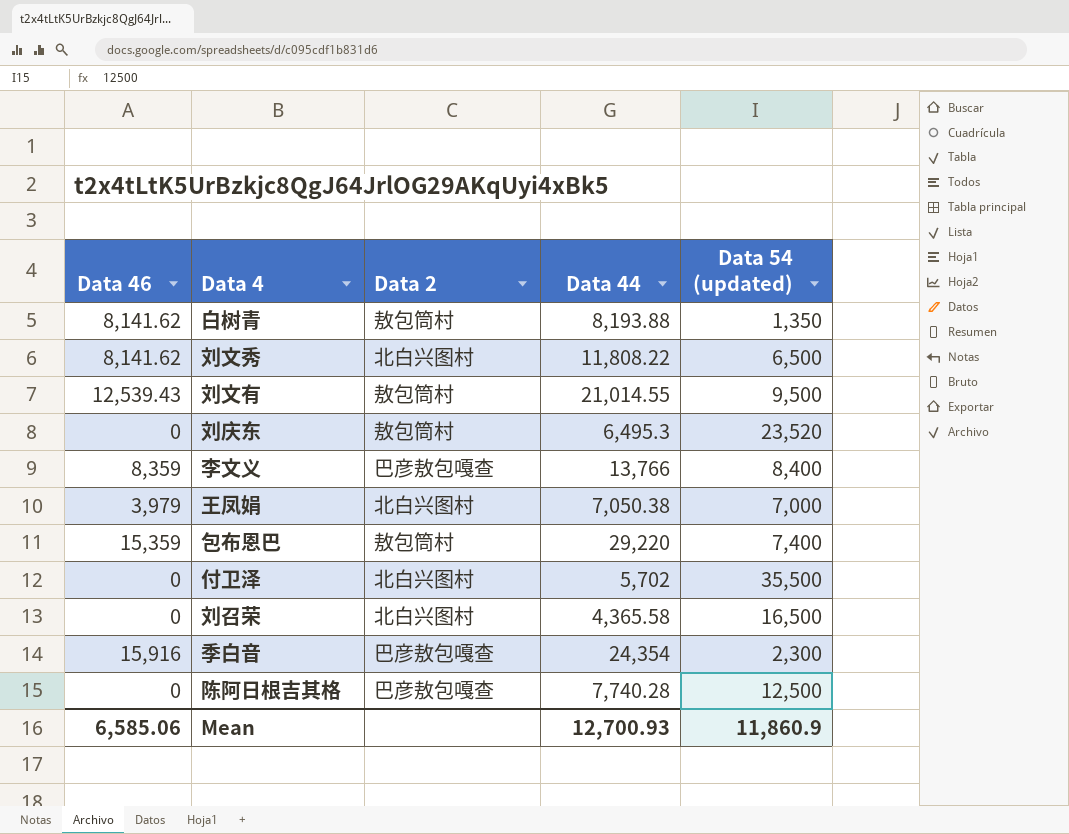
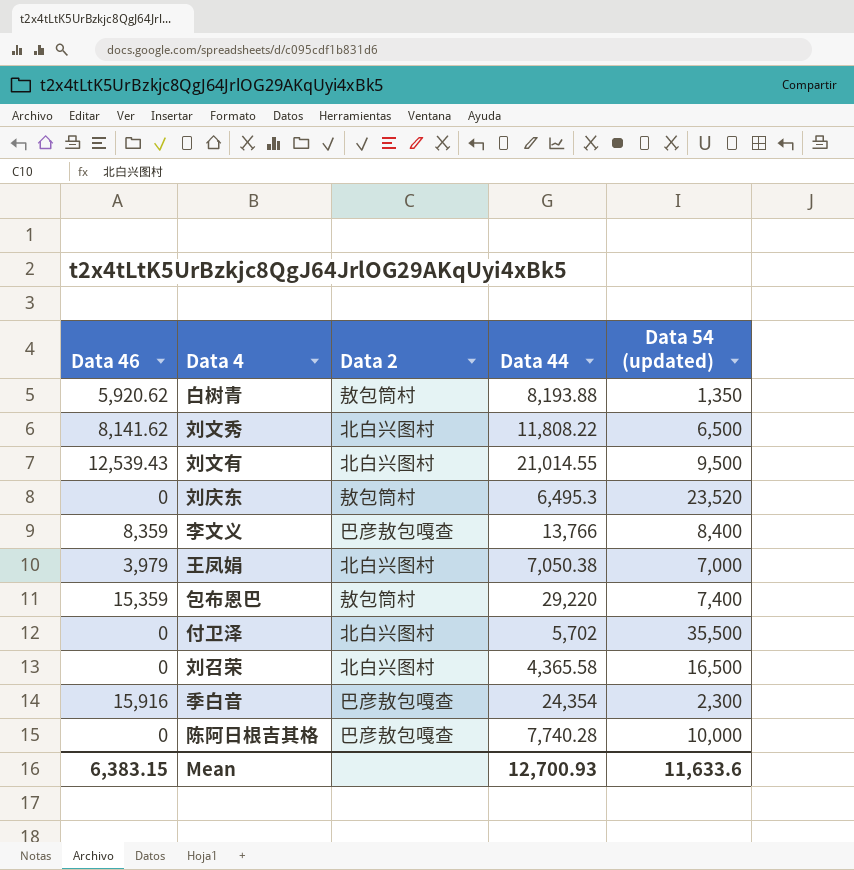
白树青 | Data 46: 8,141.62 -> 5,920.62
刘文有 | Data 2: 敖包筒村 -> 北白兴图村
陈阿日根吉其格 | Data 54 (updated): 12,500 -> 10,000
Mean | Data 46: 6,585.06 -> 6,383.15
Mean | Data 54 (updated): 11,860.9 -> 11,633.6

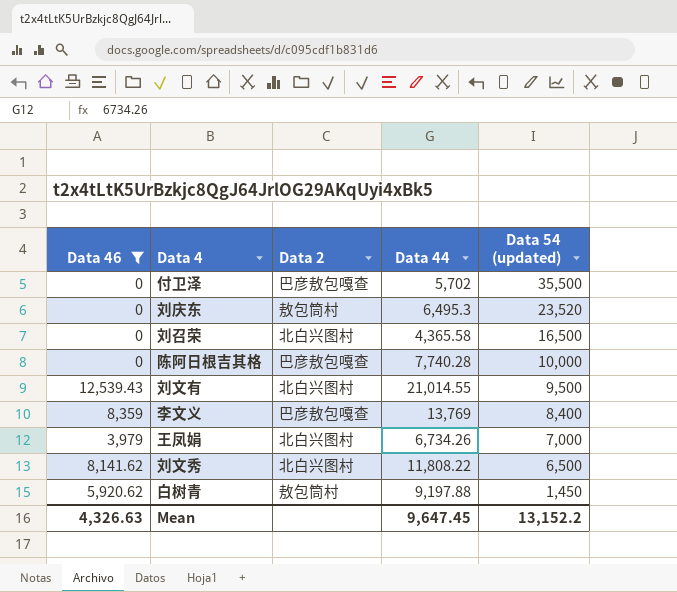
filter: none -> Data 46 <= 12,539.43
row order: none -> Data 54 (updated) descending
付卫泽 | Data 2: 北白兴图村 -> 巴彦敖包嘎查
李文义 | Data 44: 13,766 -> 13,769
王凤娟 | Data 44: 7,050.38 -> 6,734.26
白树青 | Data 44: 8,193.88 -> 9,197.88
白树青 | Data 54 (updated): 1,350 -> 1,450
Mean | Data 46: 6,383.15 -> 4,326.63
Mean | Data 44: 12,700.93 -> 9,647.45
Mean | Data 54 (updated): 11,633.6 -> 13,152.2

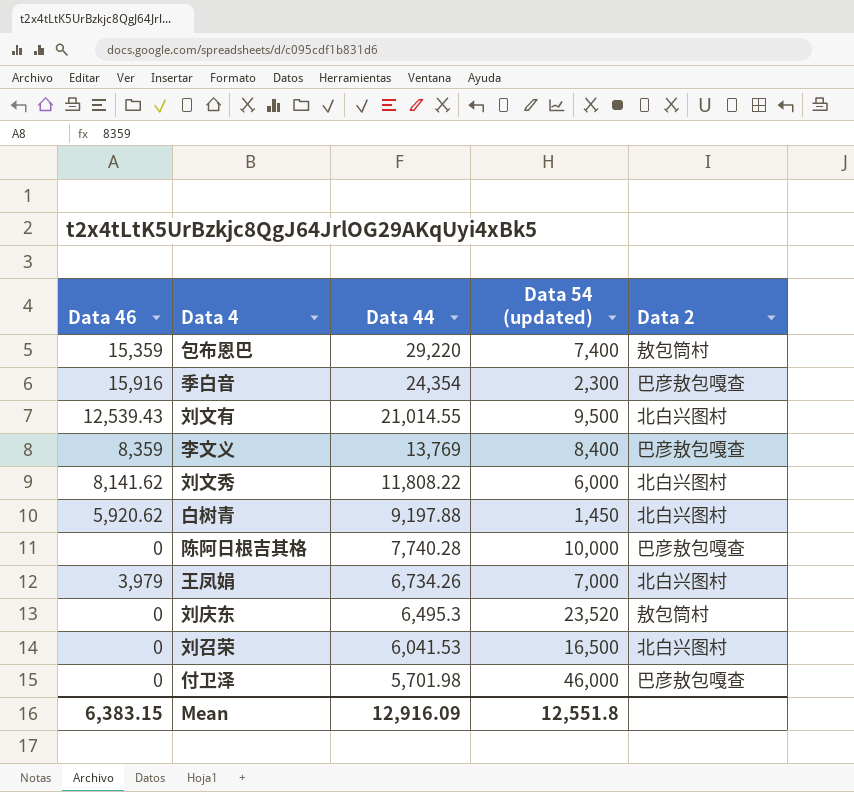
filter: Data 46 <= 12,539.43 -> none
row order: Data 54 (updated) descending -> Data 44 descending
column Data 2 | position: 3 -> 5
刘文秀 | Data 54 (updated): 6,500 -> 6,000
白树青 | Data 2: 敖包筒村 -> 北白兴图村
刘召荣 | Data 44: 4,365.58 -> 6,041.53
付卫泽 | Data 44: 5,702 -> 5,701.98
付卫泽 | Data 54 (updated): 35,500 -> 46,000
Mean | Data 46: 4,326.63 -> 6,383.15
Mean | Data 44: 9,647.45 -> 12,916.09
Mean | Data 54 (updated): 13,152.2 -> 12,551.8

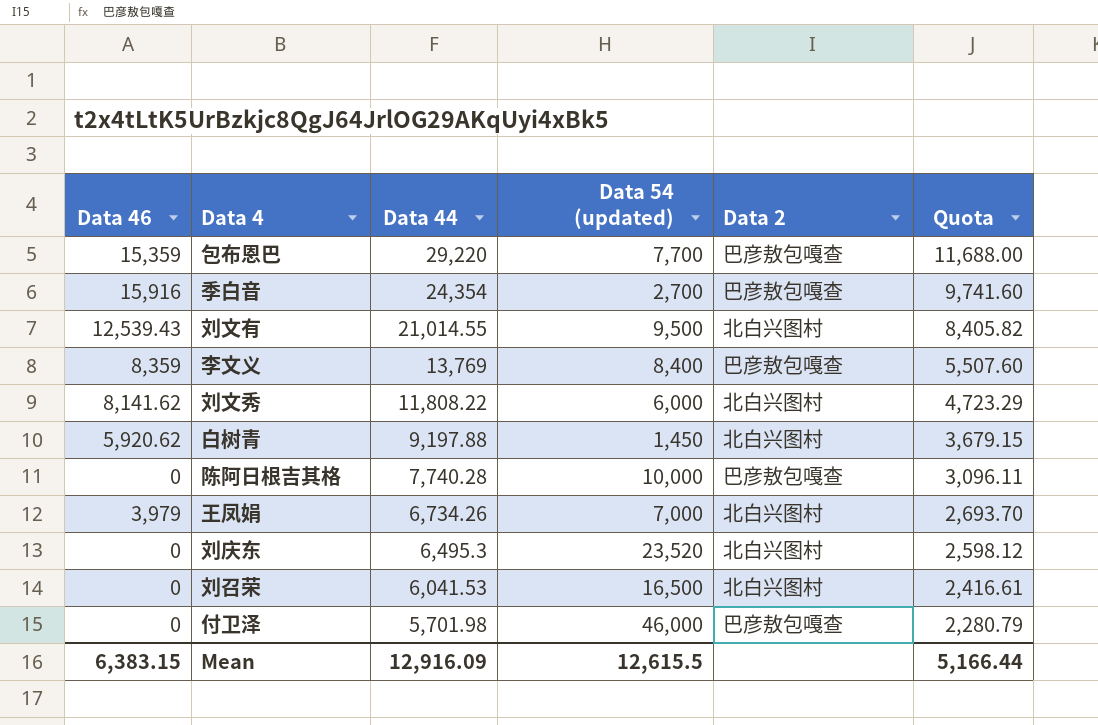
column Quota | formula: none -> [Data 44] * 0.4
包布恩巴 | Data 54 (updated): 7,400 -> 7,700
包布恩巴 | Data 2: 敖包筒村 -> 巴彦敖包嘎查
季白音 | Data 54 (updated): 2,300 -> 2,700
刘庆东 | Data 2: 敖包筒村 -> 北白兴图村
Mean | Data 54 (updated): 12,551.8 -> 12,615.5

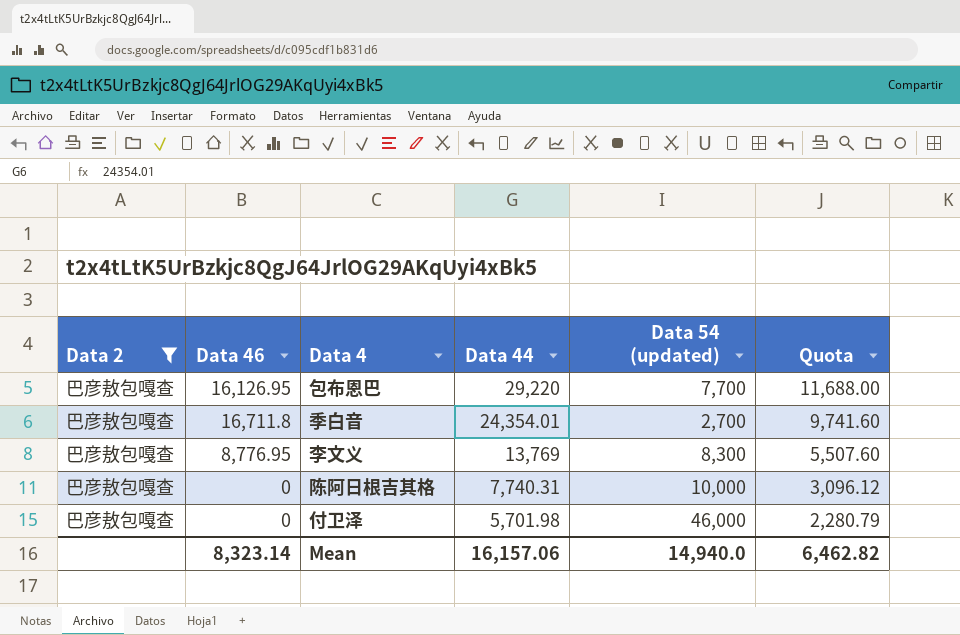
filter: none -> Data 2 = 巴彦敖包嘎查
column Data 2 | position: 5 -> 1
包布恩巴 | Data 46: 15,359 -> 16,126.95
季白音 | Data 46: 15,916 -> 16,711.8
季白音 | Data 44: 24,354 -> 24,354.01
李文义 | Data 46: 8,359 -> 8,776.95
李文义 | Data 54 (updated): 8,400 -> 8,300
陈阿日根吉其格 | Data 44: 7,740.28 -> 7,740.31
陈阿日根吉其格 | Quota: 3,096.11 -> 3,096.12
Mean | Data 46: 6,383.15 -> 8,323.14
Mean | Data 44: 12,916.09 -> 16,157.06
Mean | Data 54 (updated): 12,615.5 -> 14,940.0
Mean | Quota: 5,166.44 -> 6,462.82

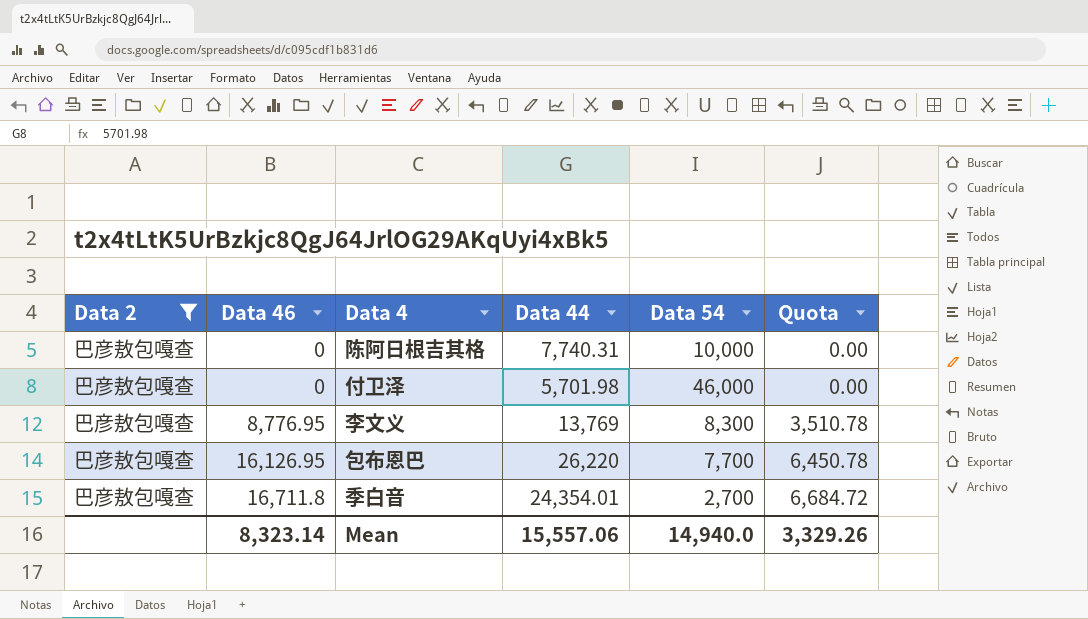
row order: Data 44 descending -> Data 46 ascending
column name: Data 54 (updated) -> Data 54
column Quota | formula: [Data 44] * 0.4 -> [Data 46] * 0.4
包布恩巴 | Data 44: 29,220 -> 26,220
Mean | Data 44: 16,157.06 -> 15,557.06
Mean | Quota: 6,462.82 -> 3,329.26

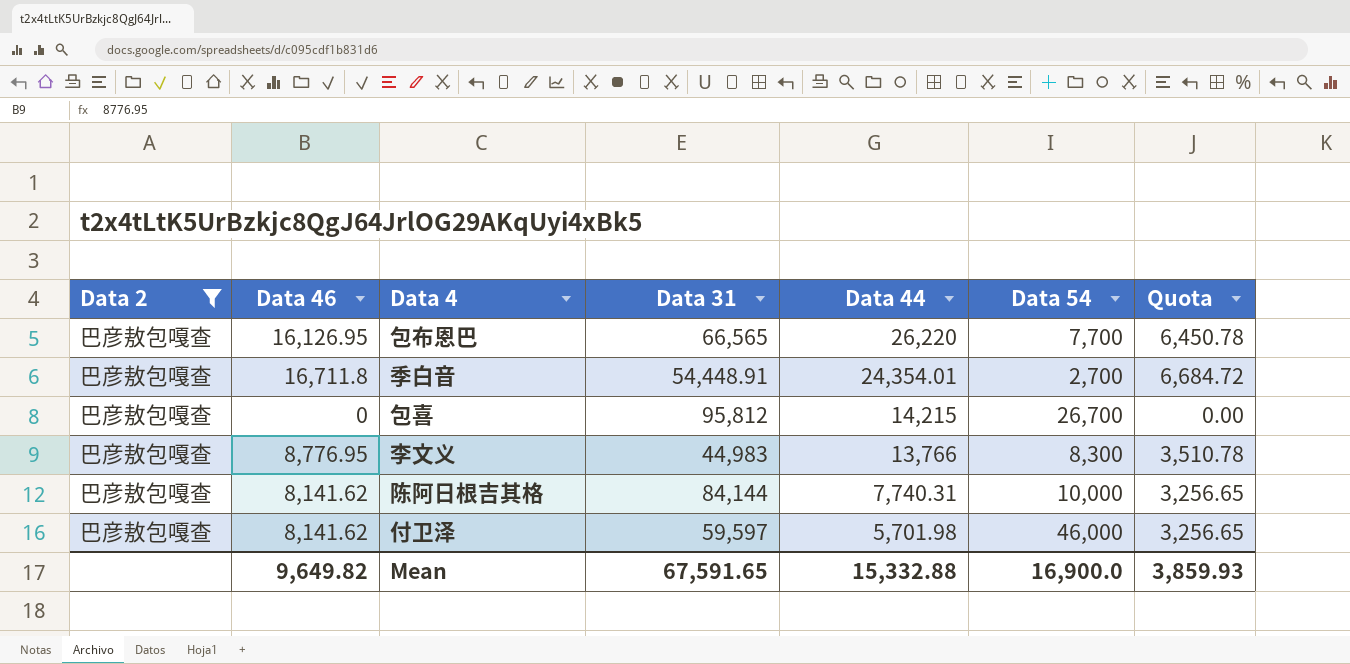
row order: Data 46 ascending -> Data 44 descending
column Data 31 | position: none -> 4
row 包喜: none -> 巴彦敖包嘎查 | 0 | 95,812 | 14,215 | 26,700 | 0.00
李文义 | Data 44: 13,769 -> 13,766
陈阿日根吉其格 | Data 46: 0 -> 8,141.62
陈阿日根吉其格 | Quota: 0.00 -> 3,256.65
付卫泽 | Data 46: 0 -> 8,141.62
付卫泽 | Quota: 0.00 -> 3,256.65
Mean | Data 46: 8,323.14 -> 9,649.82
Mean | Data 44: 15,557.06 -> 15,332.88
Mean | Data 54: 14,940.0 -> 16,900.0
Mean | Quota: 3,329.26 -> 3,859.93

